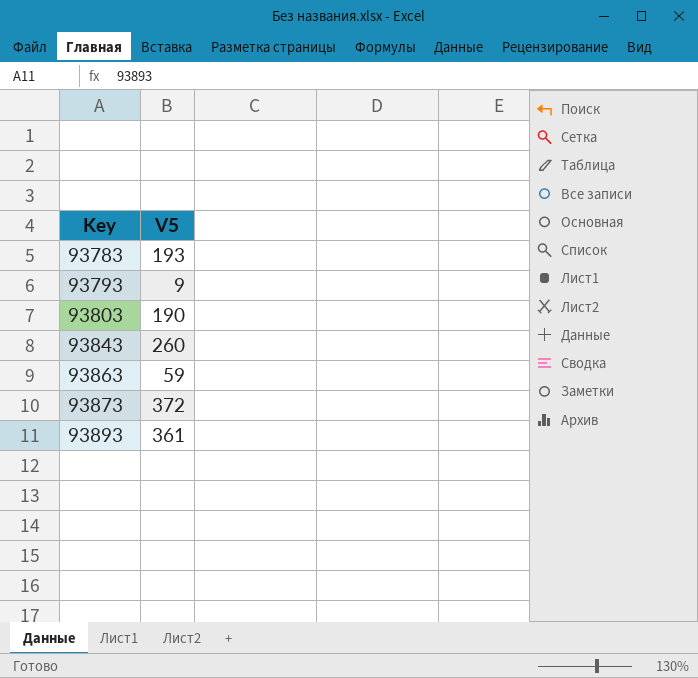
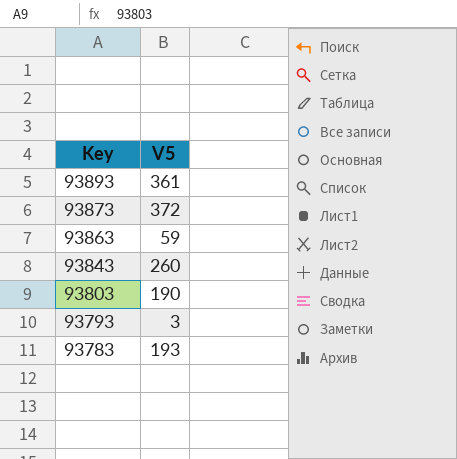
row order: Key ascending -> Key descending
93793 | V5: 9 -> 3

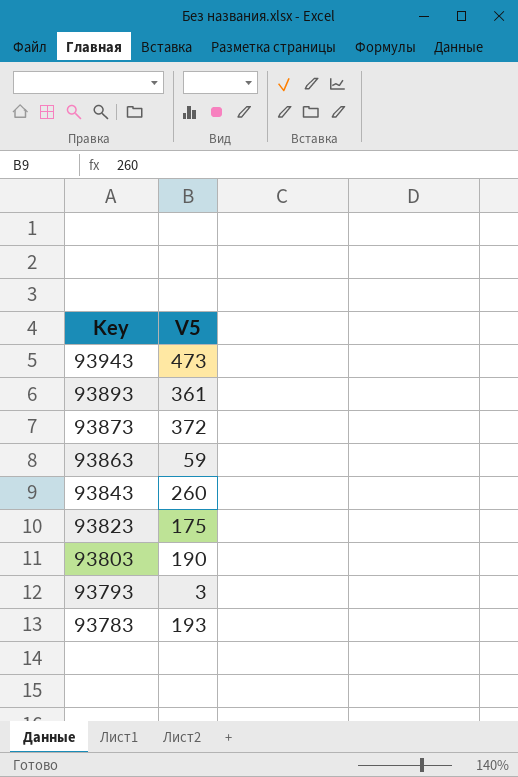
row 93943: none -> 473
row 93823: none -> 175

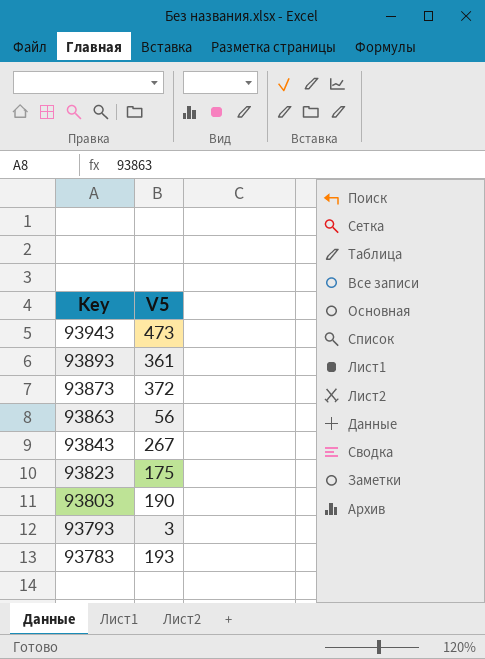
93863 | V5: 59 -> 56
93843 | V5: 260 -> 267

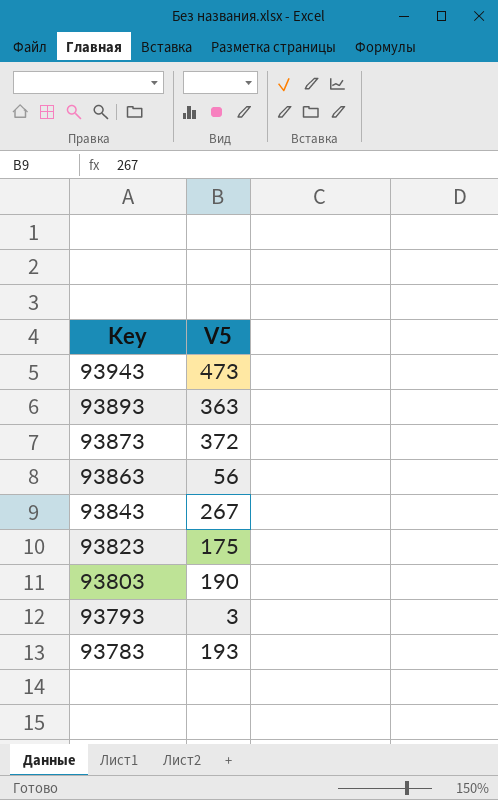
93893 | V5: 361 -> 363

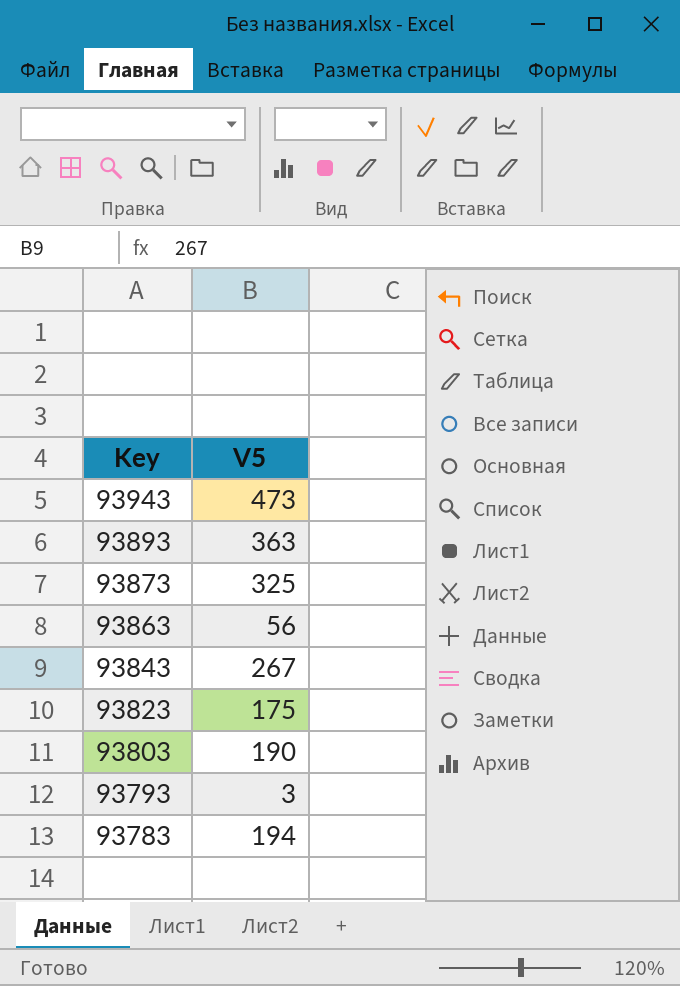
93873 | V5: 372 -> 325
93783 | V5: 193 -> 194

